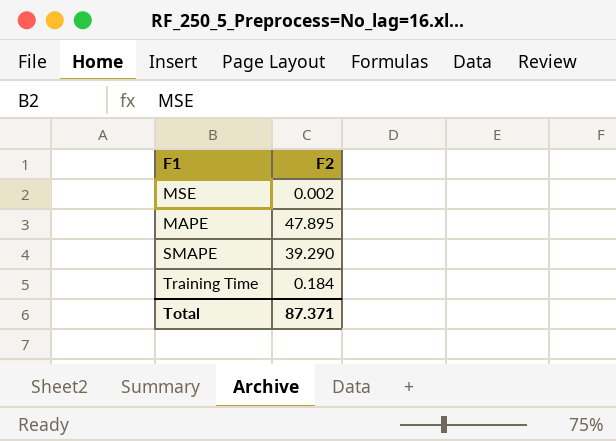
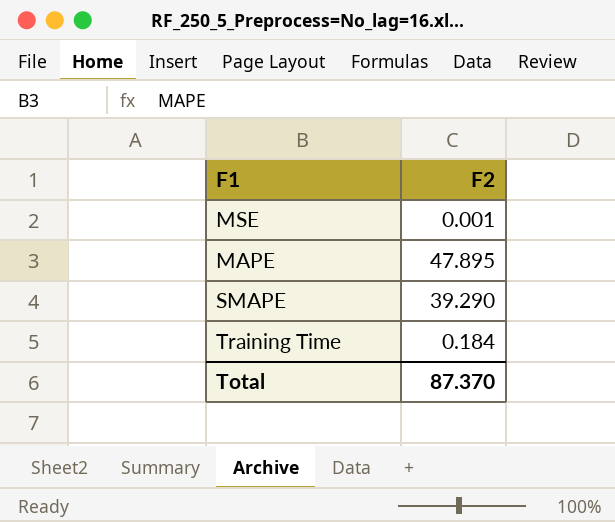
MSE | F2: 0.002 -> 0.001
Total | F2: 87.371 -> 87.370

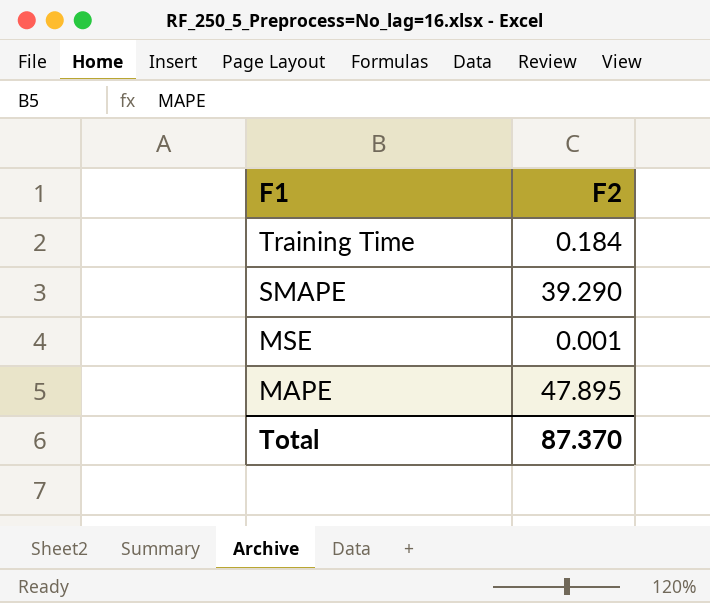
row order: none -> F1 descending

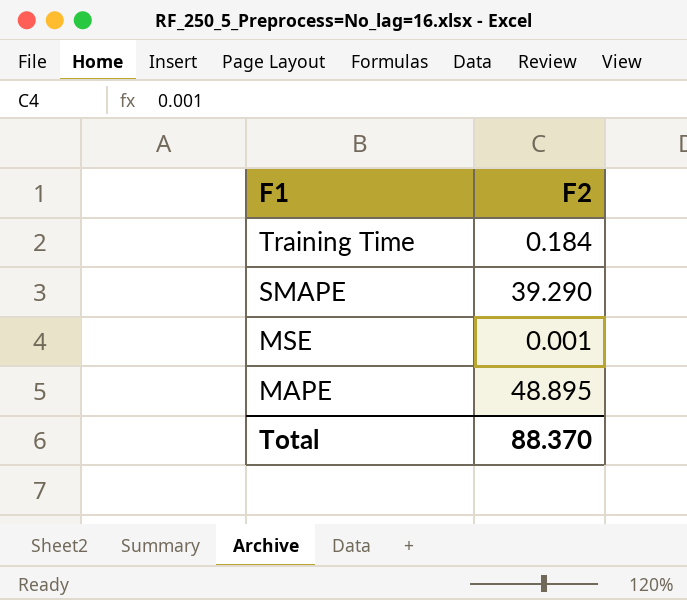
MAPE | F2: 47.895 -> 48.895
Total | F2: 87.370 -> 88.370

